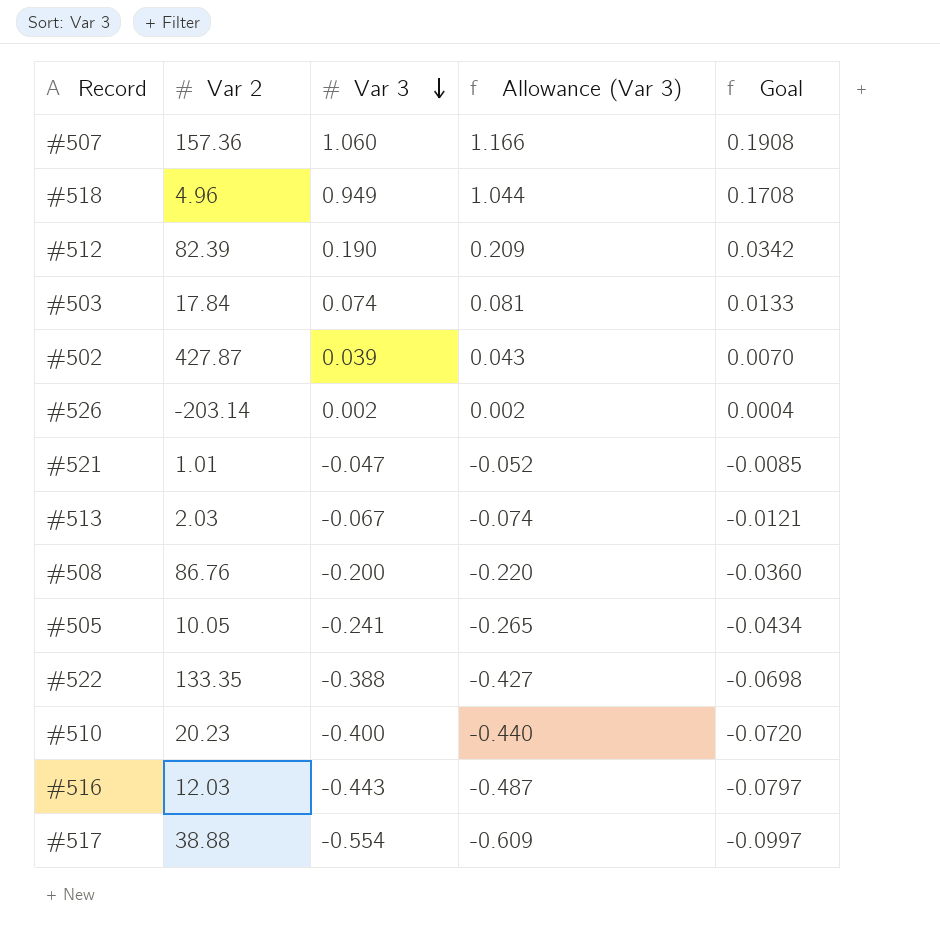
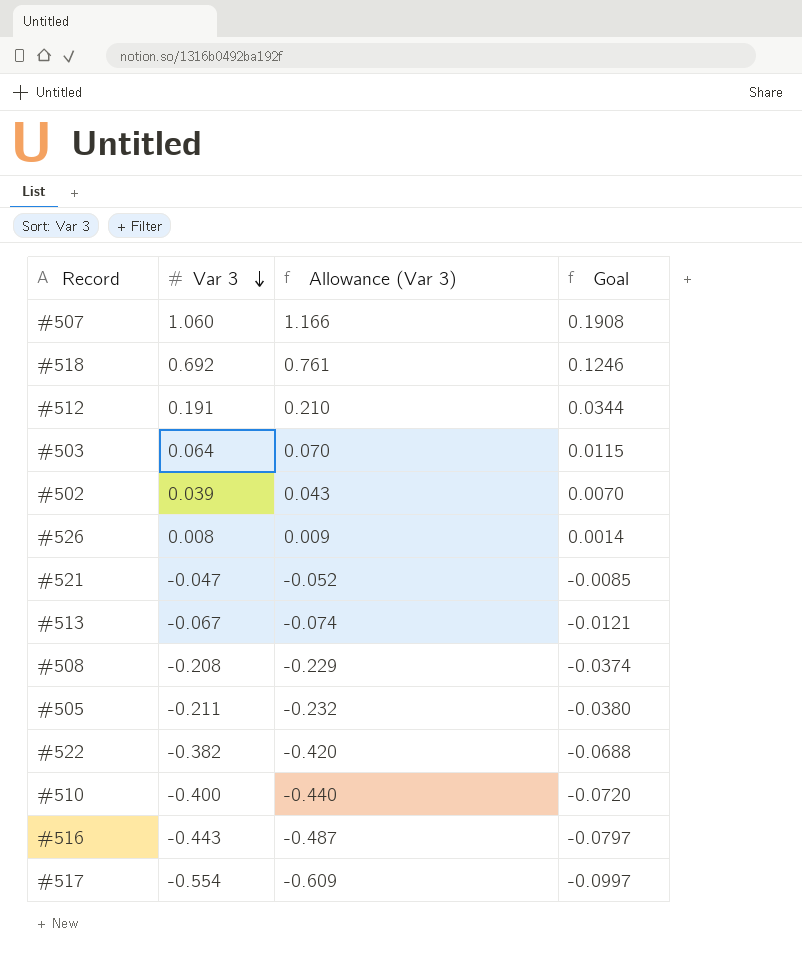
column Var 2 | position: 2 -> none
#518 | Var 3: 0.949 -> 0.692
#518 | Allowance (Var 3): 1.044 -> 0.761
#518 | Goal: 0.1708 -> 0.1246
#512 | Var 3: 0.190 -> 0.191
#512 | Allowance (Var 3): 0.209 -> 0.210
#512 | Goal: 0.0342 -> 0.0344
#503 | Var 3: 0.074 -> 0.064
#503 | Allowance (Var 3): 0.081 -> 0.070
#503 | Goal: 0.0133 -> 0.0115
#526 | Var 3: 0.002 -> 0.008
#526 | Allowance (Var 3): 0.002 -> 0.009
#526 | Goal: 0.0004 -> 0.0014
#508 | Var 3: -0.200 -> -0.208
#508 | Allowance (Var 3): -0.220 -> -0.229
#508 | Goal: -0.0360 -> -0.0374
#505 | Var 3: -0.241 -> -0.211
#505 | Allowance (Var 3): -0.265 -> -0.232
#505 | Goal: -0.0434 -> -0.0380
#522 | Var 3: -0.388 -> -0.382
#522 | Allowance (Var 3): -0.427 -> -0.420
#522 | Goal: -0.0698 -> -0.0688

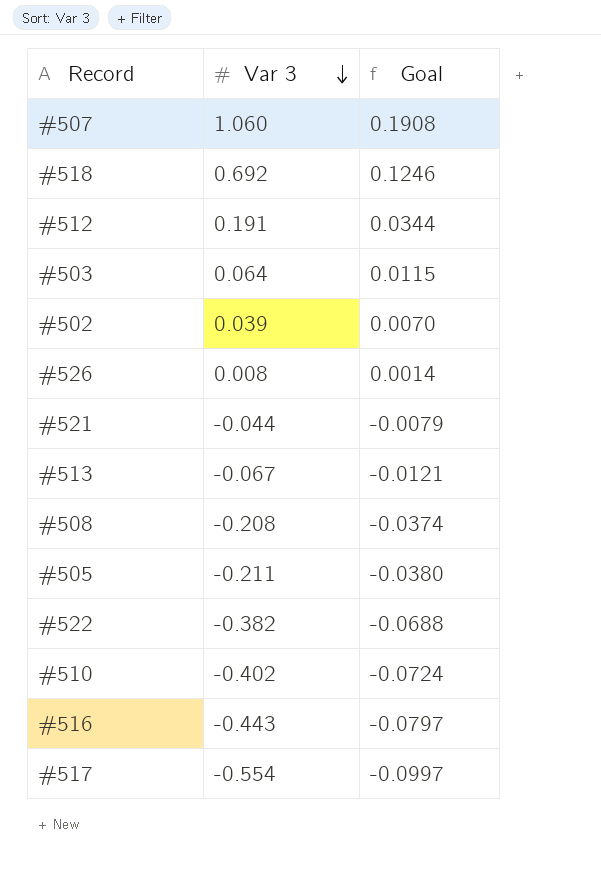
column Allowance (Var 3) | formula: [Var 3] * 1.1 -> none
#521 | Var 3: -0.047 -> -0.044
#521 | Goal: -0.0085 -> -0.0079
#510 | Var 3: -0.400 -> -0.402
#510 | Goal: -0.0720 -> -0.0724

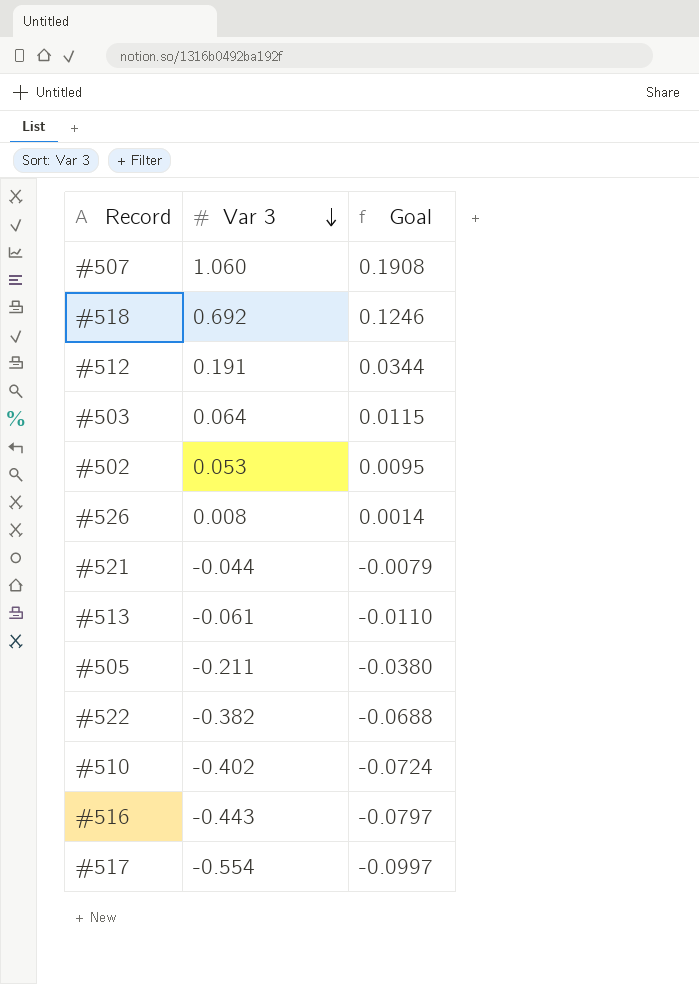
row #508: -0.208 | -0.0374 -> none
#502 | Var 3: 0.039 -> 0.053
#502 | Goal: 0.0070 -> 0.0095
#513 | Var 3: -0.067 -> -0.061
#513 | Goal: -0.0121 -> -0.0110

